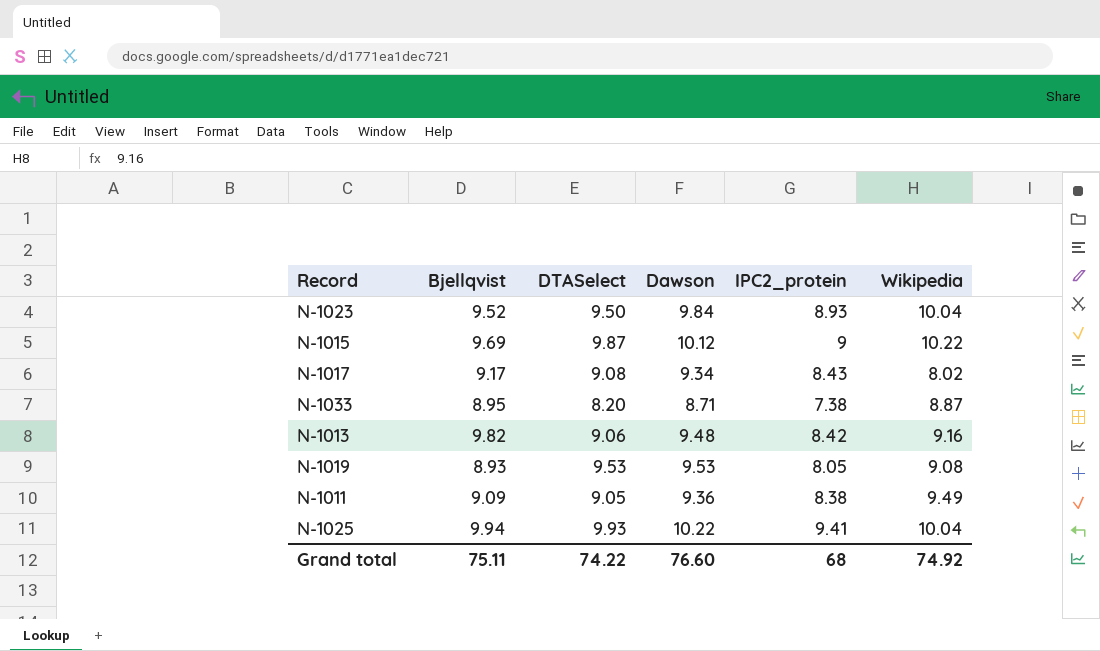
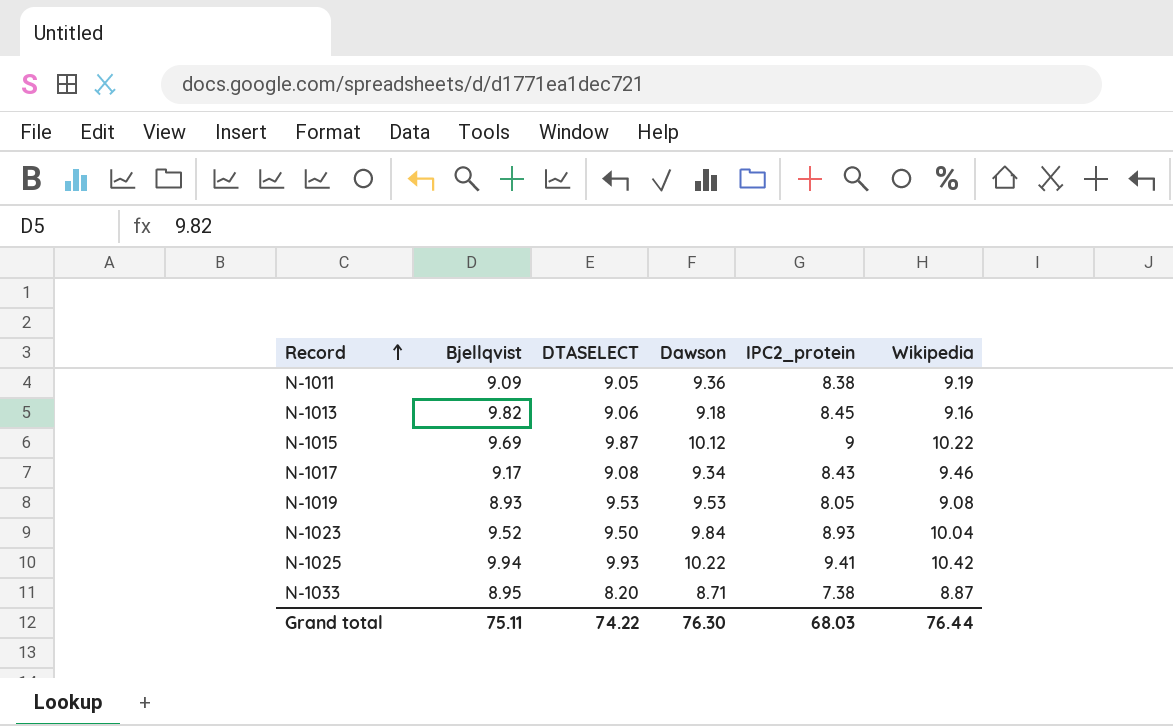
row order: none -> Record ascending
column name: DTASelect -> DTASELECT
N-1011 | Wikipedia: 9.49 -> 9.19
N-1013 | Dawson: 9.48 -> 9.18
N-1013 | IPC2_protein: 8.42 -> 8.45
N-1017 | Wikipedia: 8.02 -> 9.46
N-1025 | Wikipedia: 10.04 -> 10.42
Grand total | Dawson: 76.60 -> 76.30
Grand total | IPC2_protein: 68 -> 68.03
Grand total | Wikipedia: 74.92 -> 76.44

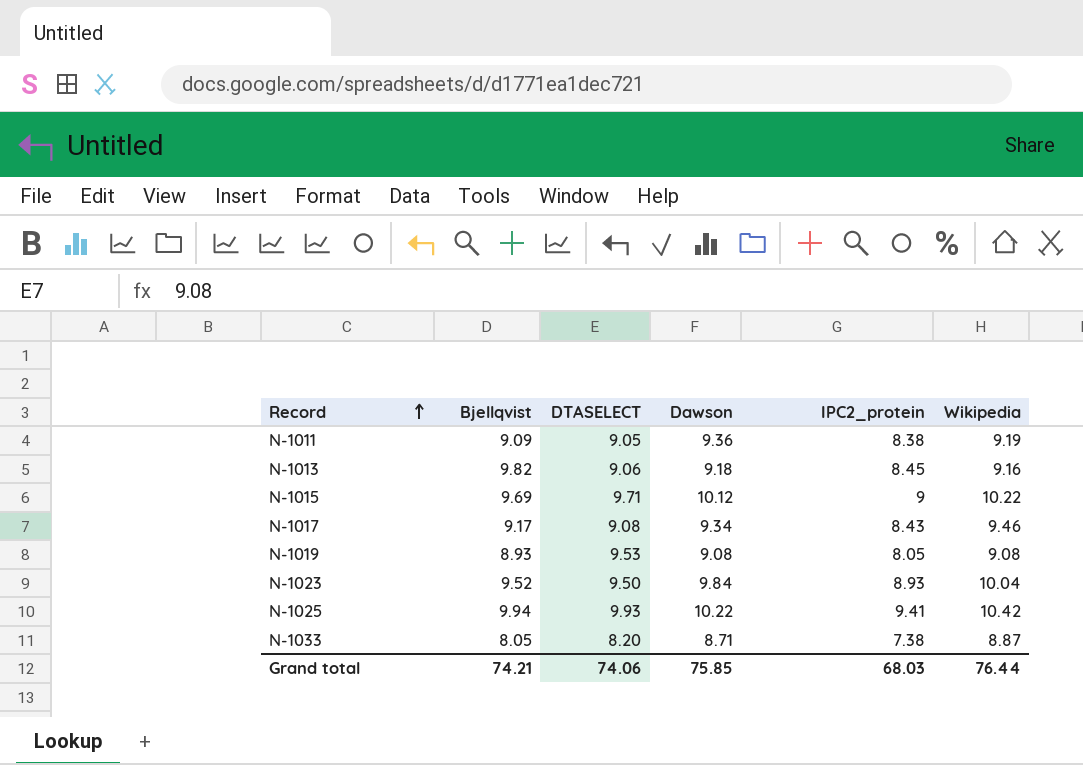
N-1015 | DTASELECT: 9.87 -> 9.71
N-1019 | Dawson: 9.53 -> 9.08
N-1033 | Bjellqvist: 8.95 -> 8.05
Grand total | Bjellqvist: 75.11 -> 74.21
Grand total | DTASELECT: 74.22 -> 74.06
Grand total | Dawson: 76.30 -> 75.85

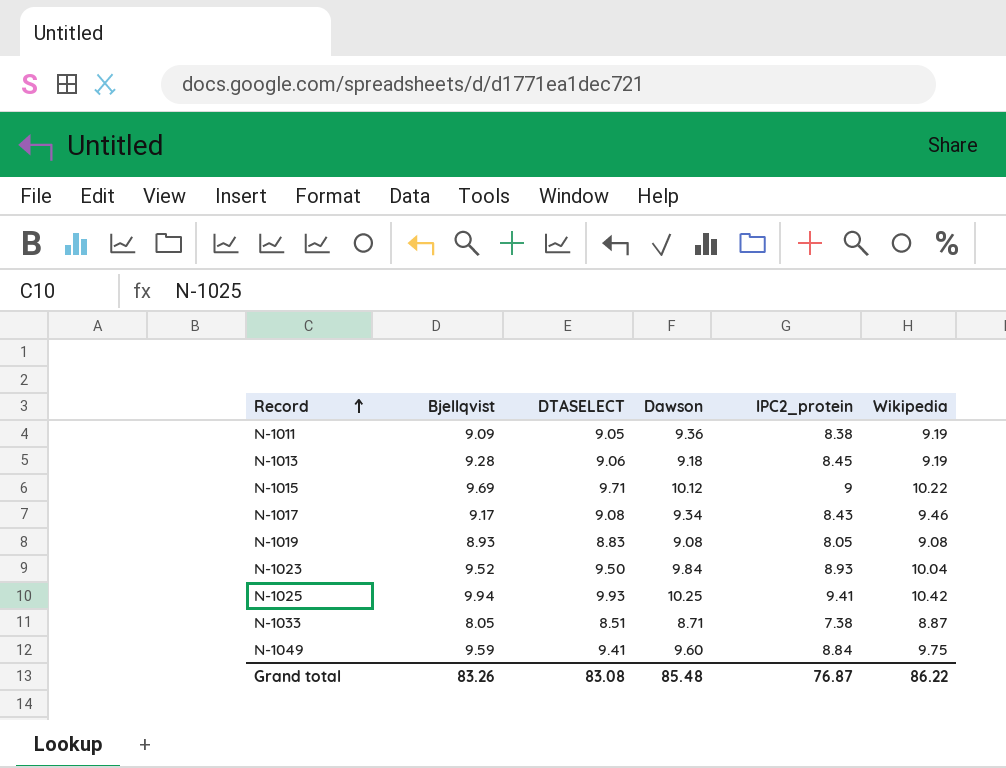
N-1013 | Bjellqvist: 9.82 -> 9.28
N-1013 | Wikipedia: 9.16 -> 9.19
N-1019 | DTASELECT: 9.53 -> 8.83
N-1025 | Dawson: 10.22 -> 10.25
N-1033 | DTASELECT: 8.20 -> 8.51
row N-1049: none -> 9.59 | 9.41 | 9.60 | 8.84 | 9.75
Grand total | Bjellqvist: 74.21 -> 83.26
Grand total | DTASELECT: 74.06 -> 83.08
Grand total | Dawson: 75.85 -> 85.48
Grand total | IPC2_protein: 68.03 -> 76.87
Grand total | Wikipedia: 76.44 -> 86.22

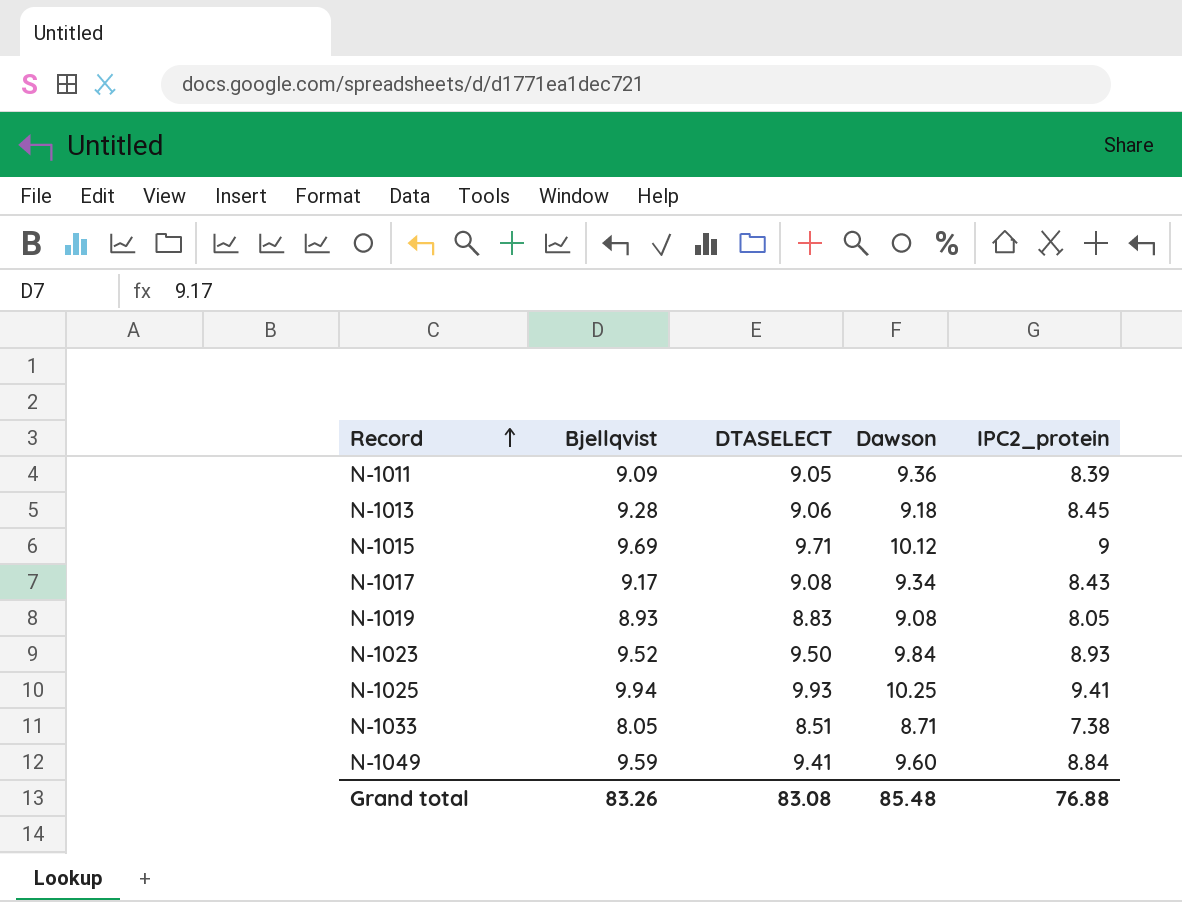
column Wikipedia | position: 6 -> none
N-1011 | IPC2_protein: 8.38 -> 8.39
Grand total | IPC2_protein: 76.87 -> 76.88

